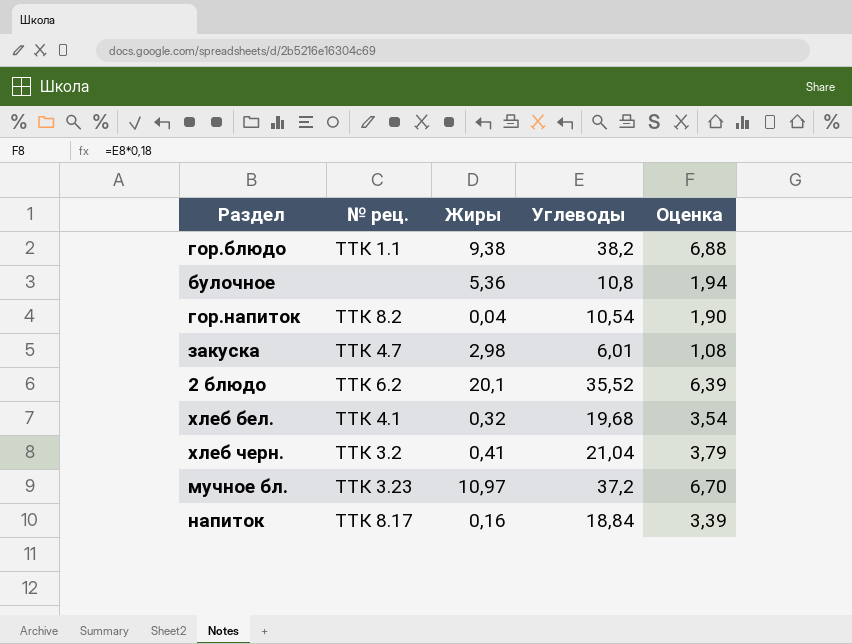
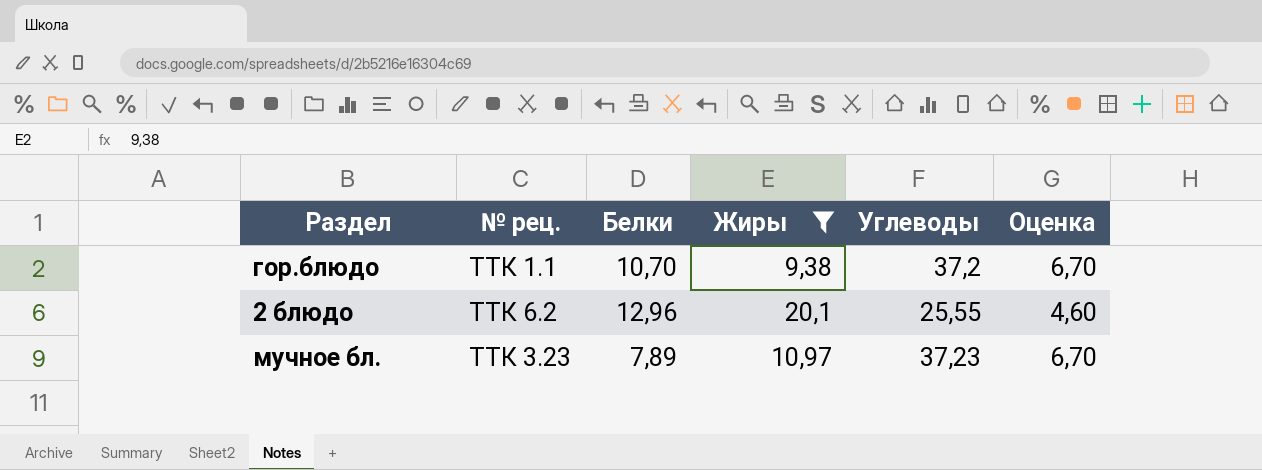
filter: none -> Жиры >= 9,38
column Белки | position: none -> 3
гор.блюдо | Углеводы: 38,2 -> 37,2
гор.блюдо | Оценка: 6,88 -> 6,70
2 блюдо | Углеводы: 35,52 -> 25,55
2 блюдо | Оценка: 6,39 -> 4,60
мучное бл. | Углеводы: 37,2 -> 37,23

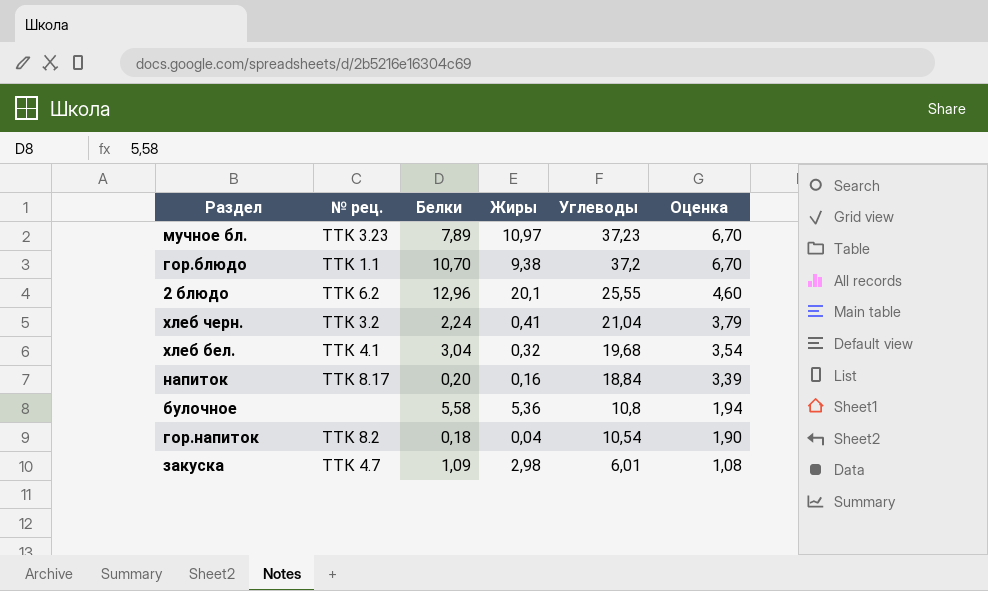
filter: Жиры >= 9,38 -> none
row order: none -> Углеводы descending

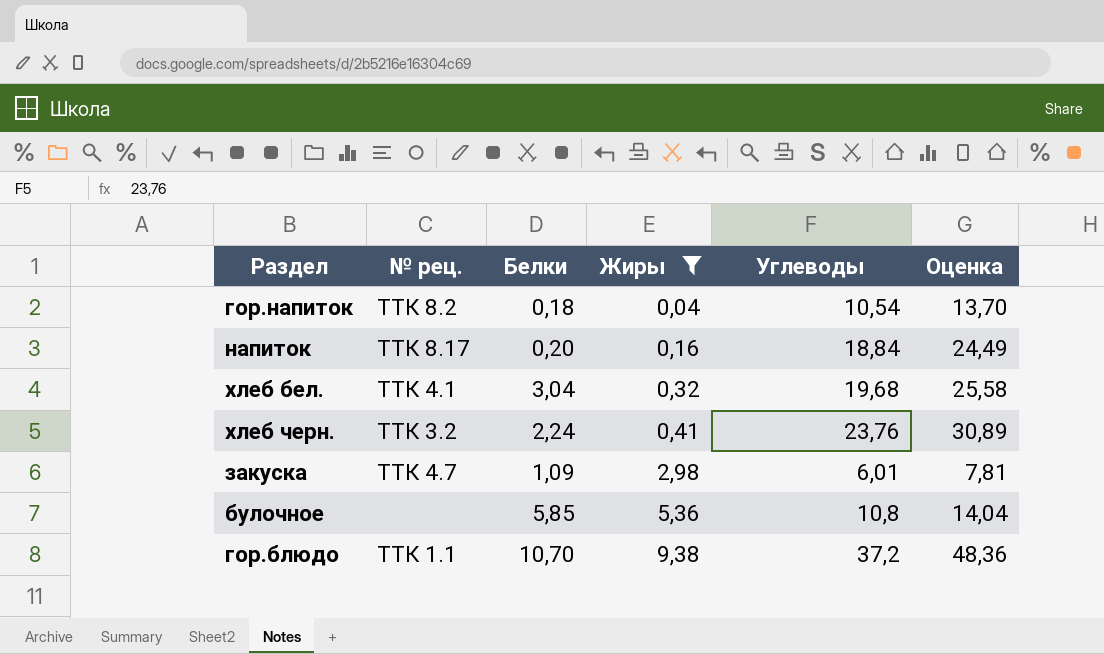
filter: none -> Жиры <= 9,38
row order: Углеводы descending -> Жиры ascending
column Оценка | formula: [Углеводы] * 0,18 -> [Углеводы] * 1,3
хлеб черн. | Углеводы: 21,04 -> 23,76
булочное | Белки: 5,58 -> 5,85

